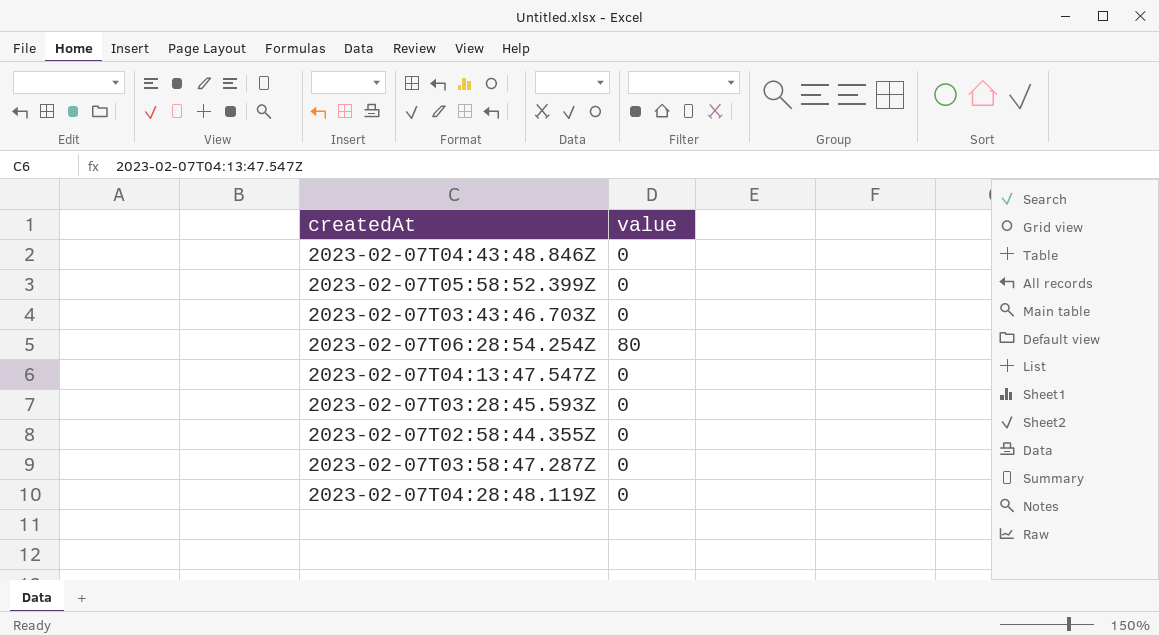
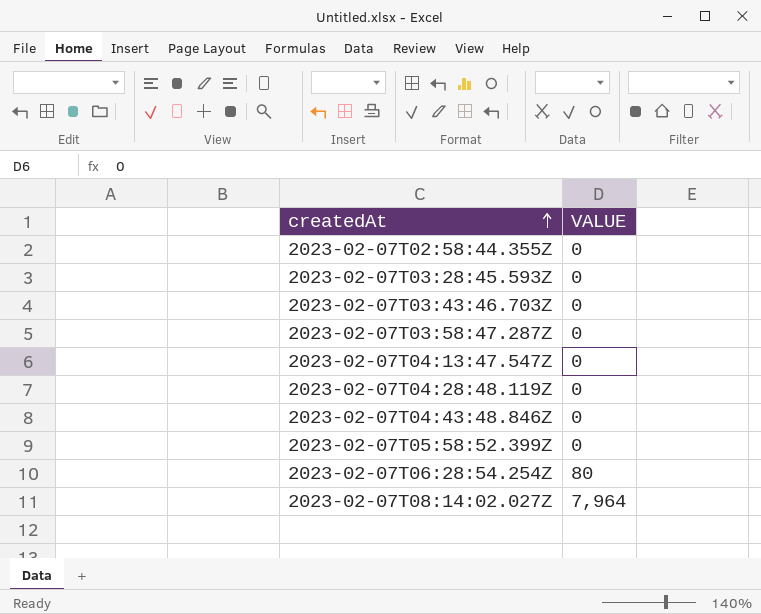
row order: none -> createdAt ascending
column name: value -> VALUE
row 2023-02-07T08:14:02.027Z: none -> 7,964

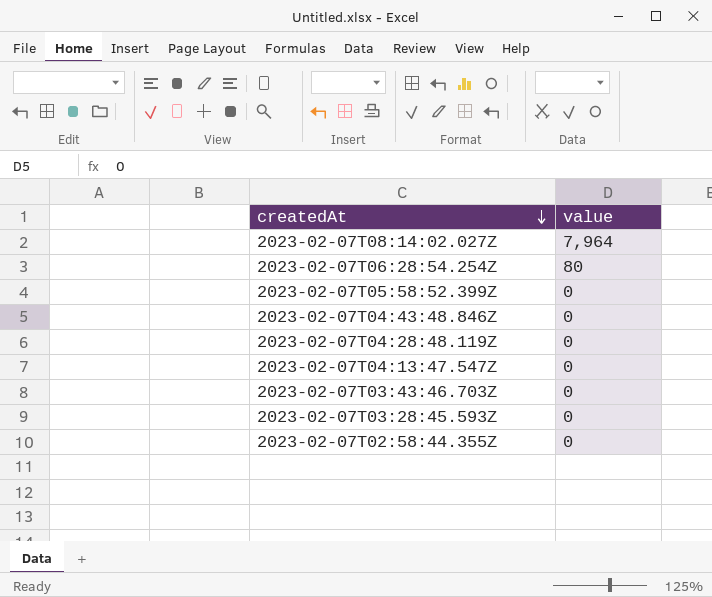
row order: createdAt ascending -> createdAt descending
column name: VALUE -> value
row 2023-02-07T03:58:47.287Z: 0 -> none

